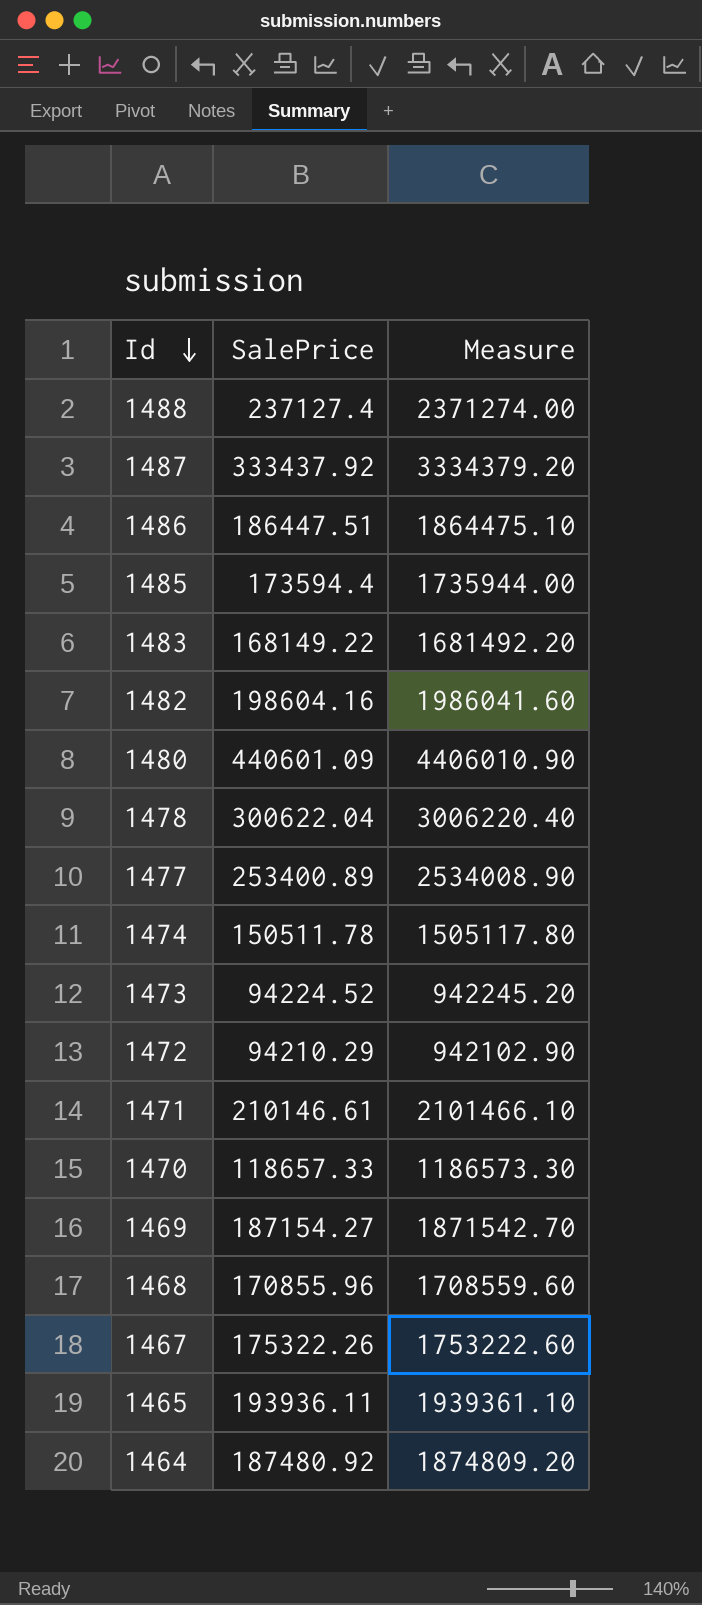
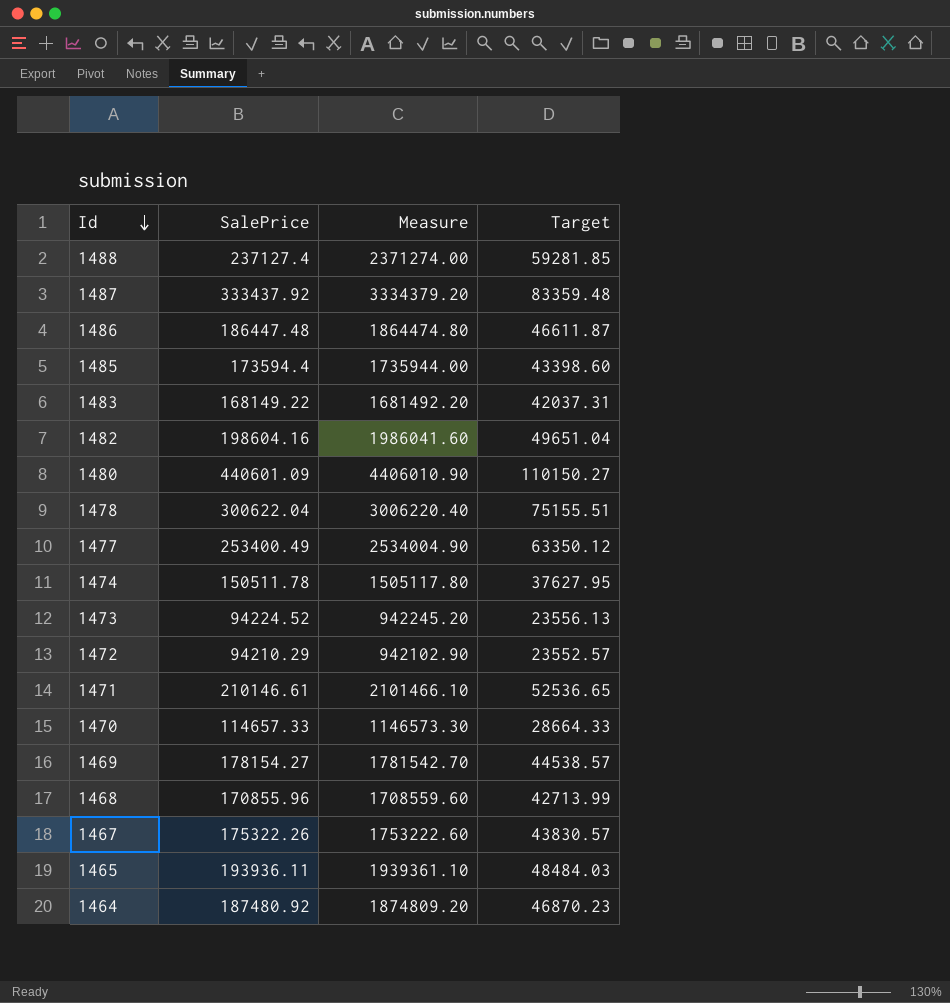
column Target | formula: none -> [SalePrice] * 0.25
1486 | SalePrice: 186447.51 -> 186447.48
1486 | Measure: 1864475.10 -> 1864474.80
1477 | SalePrice: 253400.89 -> 253400.49
1477 | Measure: 2534008.90 -> 2534004.90
1470 | SalePrice: 118657.33 -> 114657.33
1470 | Measure: 1186573.30 -> 1146573.30
1469 | SalePrice: 187154.27 -> 178154.27
1469 | Measure: 1871542.70 -> 1781542.70

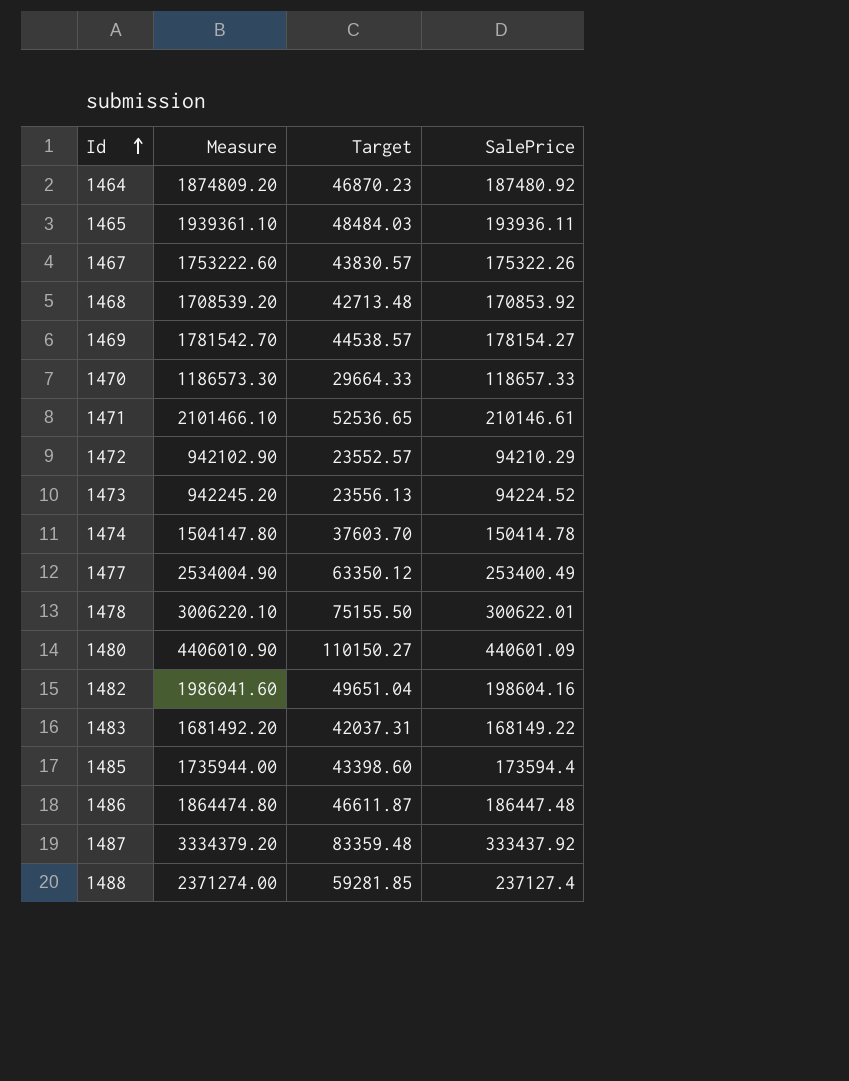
row order: Id descending -> Id ascending
column SalePrice | position: 2 -> 4
1468 | Measure: 1708559.60 -> 1708539.20
1468 | Target: 42713.99 -> 42713.48
1468 | SalePrice: 170855.96 -> 170853.92
1470 | Measure: 1146573.30 -> 1186573.30
1470 | Target: 28664.33 -> 29664.33
1470 | SalePrice: 114657.33 -> 118657.33
1474 | Measure: 1505117.80 -> 1504147.80
1474 | Target: 37627.95 -> 37603.70
1474 | SalePrice: 150511.78 -> 150414.78
1478 | Measure: 3006220.40 -> 3006220.10
1478 | Target: 75155.51 -> 75155.50
1478 | SalePrice: 300622.04 -> 300622.01

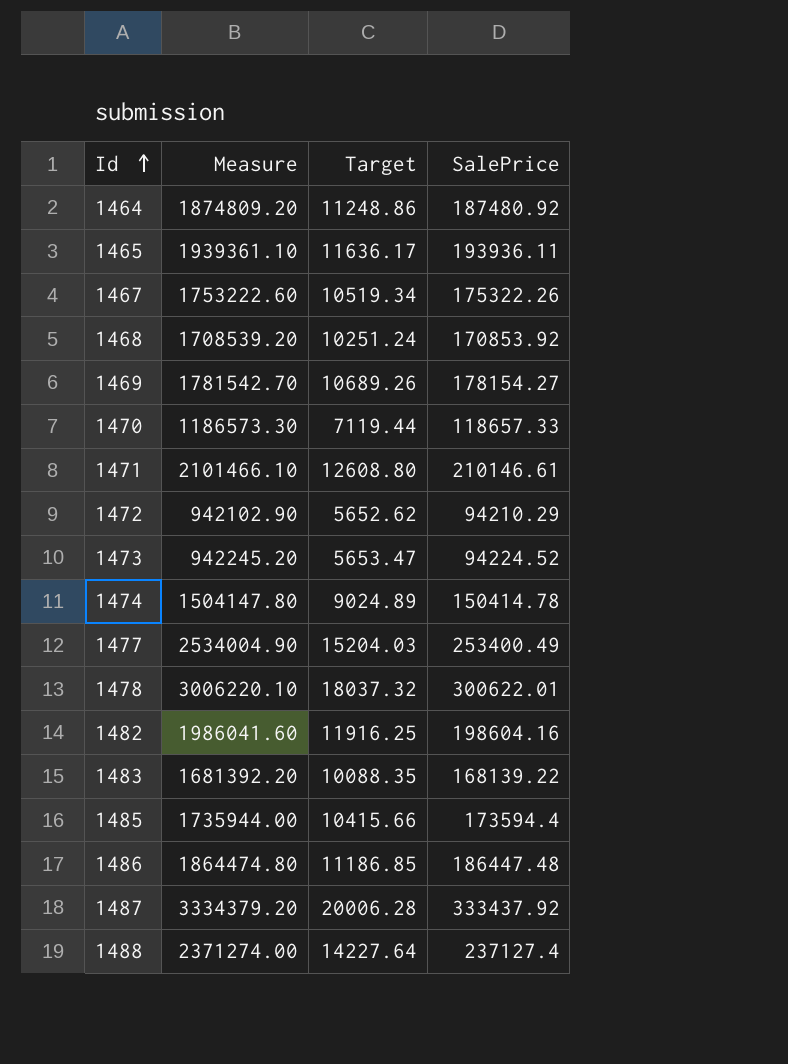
column Target | formula: [SalePrice] * 0.25 -> [SalePrice] * 0.06
row 1480: 4406010.90 | 110150.27 | 440601.09 -> none
1483 | Measure: 1681492.20 -> 1681392.20
1483 | SalePrice: 168149.22 -> 168139.22

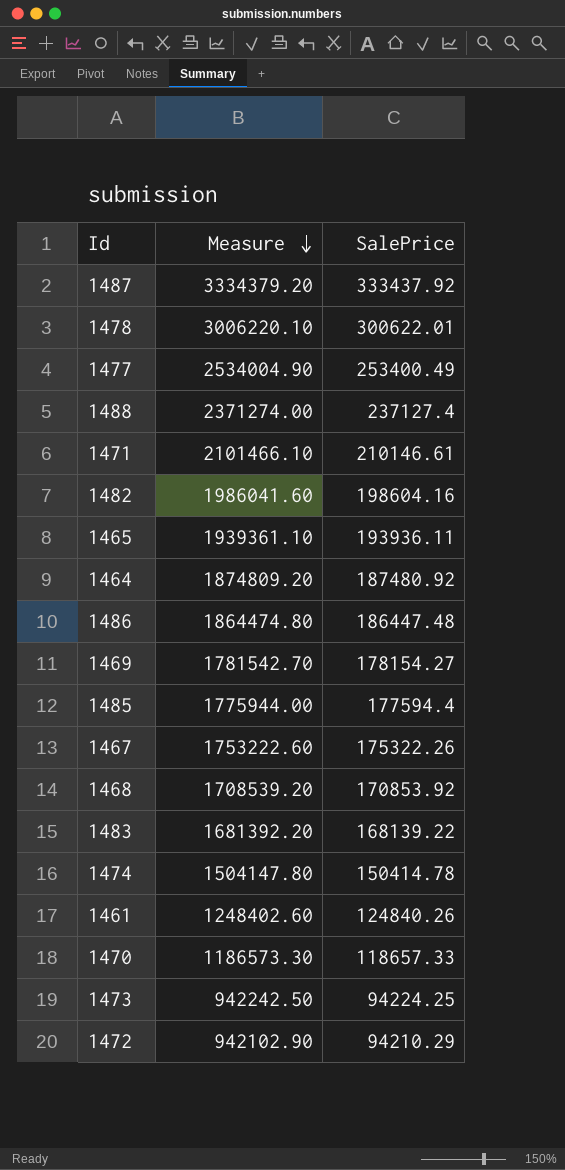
row order: Id ascending -> Measure descending
column Target | formula: [SalePrice] * 0.06 -> none
1485 | Measure: 1735944.00 -> 1775944.00
1485 | SalePrice: 173594.4 -> 177594.4
row 1461: none -> 1248402.60 | 124840.26
1473 | Measure: 942245.20 -> 942242.50
1473 | SalePrice: 94224.52 -> 94224.25

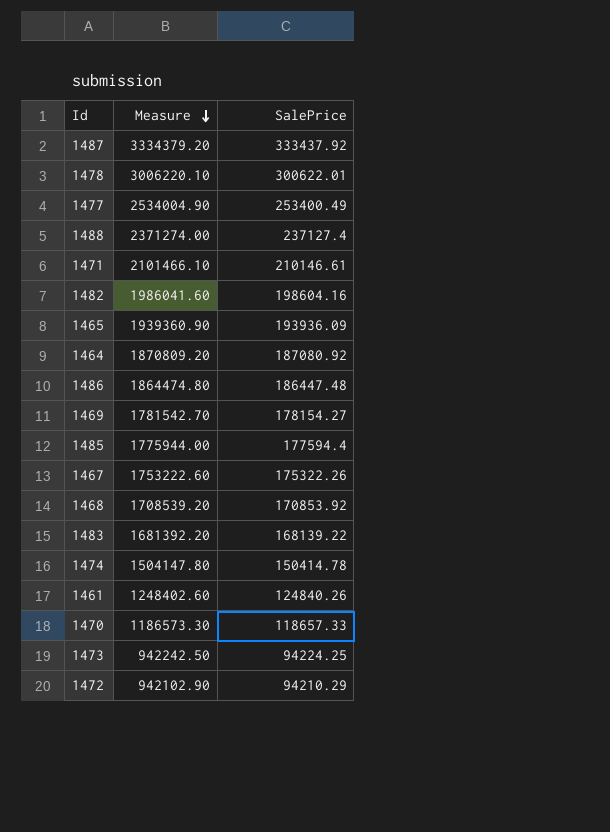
1465 | Measure: 1939361.10 -> 1939360.90
1465 | SalePrice: 193936.11 -> 193936.09
1464 | Measure: 1874809.20 -> 1870809.20
1464 | SalePrice: 187480.92 -> 187080.92

